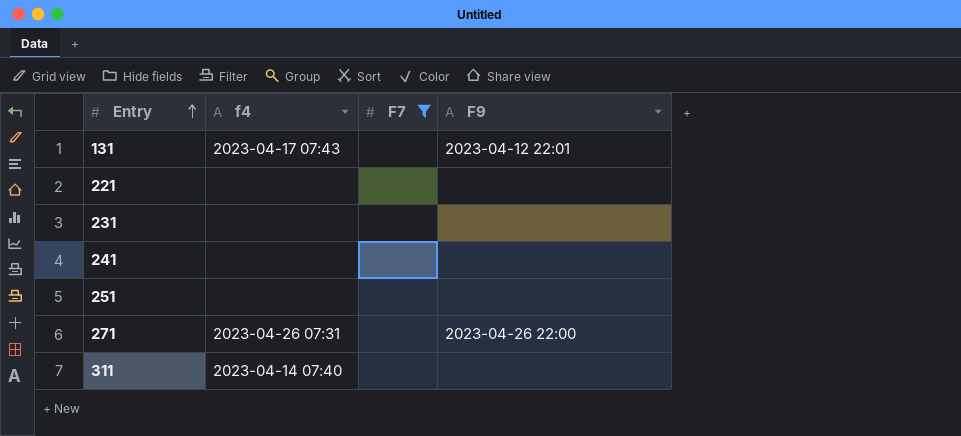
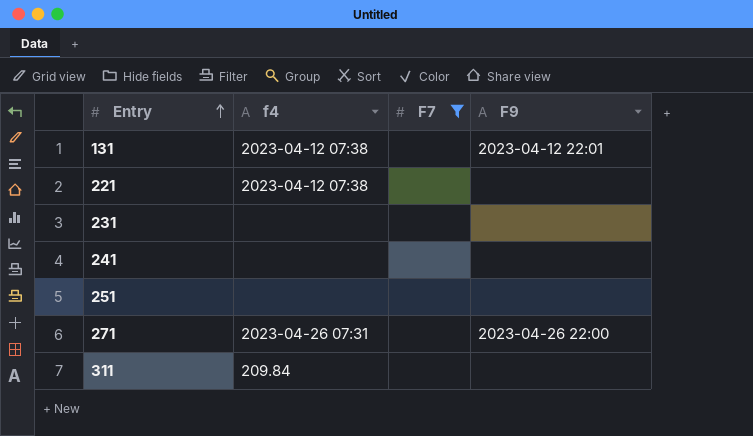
131 | f4: 2023-04-17 07:43 -> 2023-04-12 07:38
221 | f4: none -> 2023-04-12 07:38
311 | f4: 2023-04-14 07:40 -> 209.84

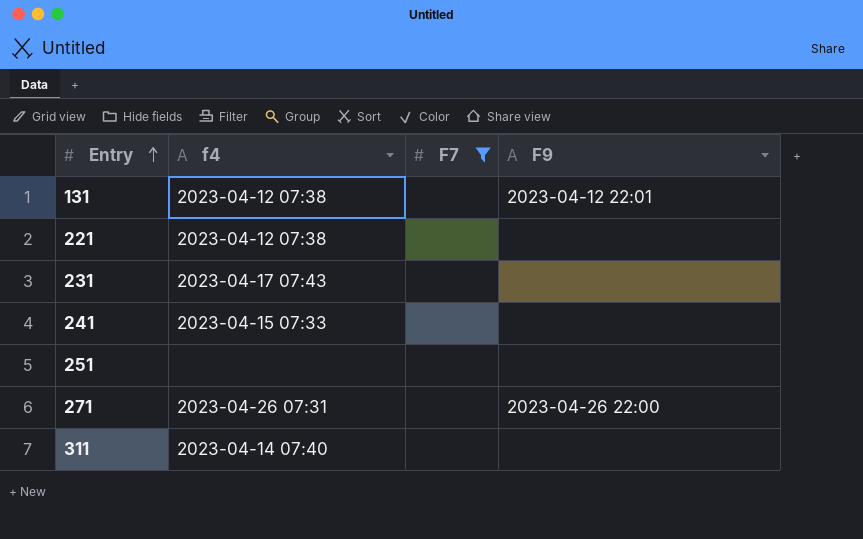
231 | f4: none -> 2023-04-17 07:43
241 | f4: none -> 2023-04-15 07:33
311 | f4: 209.84 -> 2023-04-14 07:40

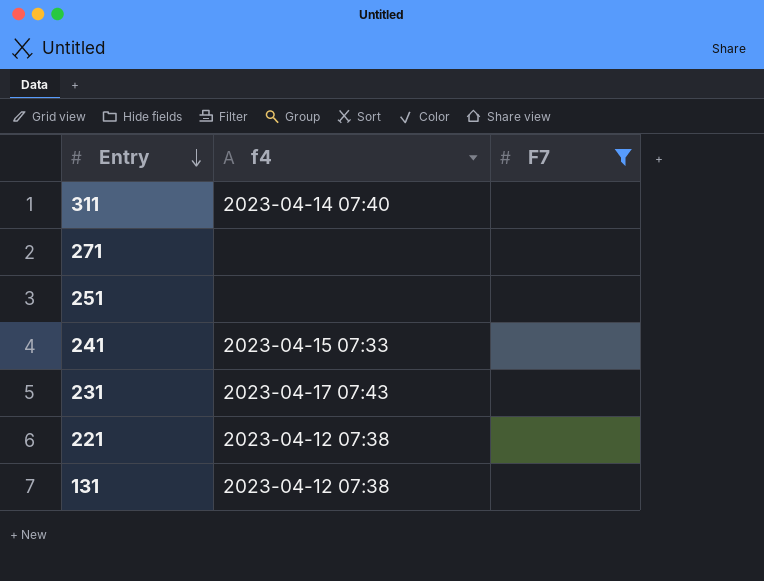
row order: Entry ascending -> Entry descending
column F9 | position: 4 -> none
271 | f4: 2023-04-26 07:31 -> none

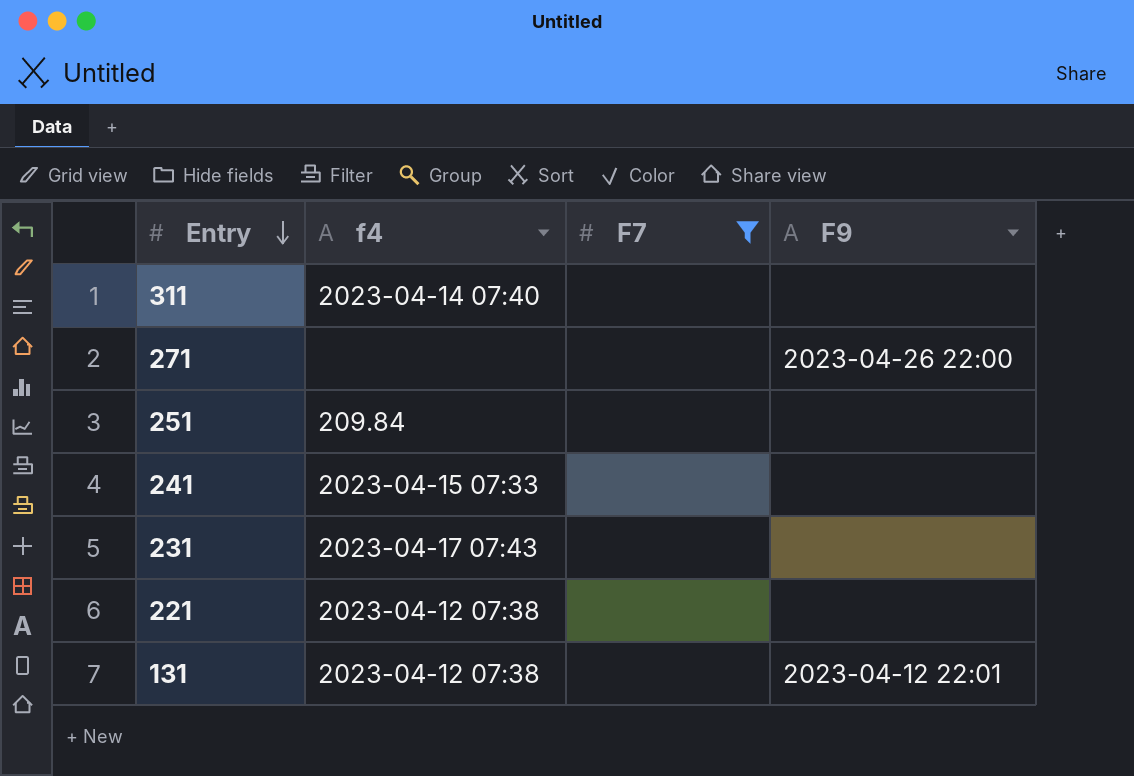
column F9 | position: none -> 4
251 | f4: none -> 209.84

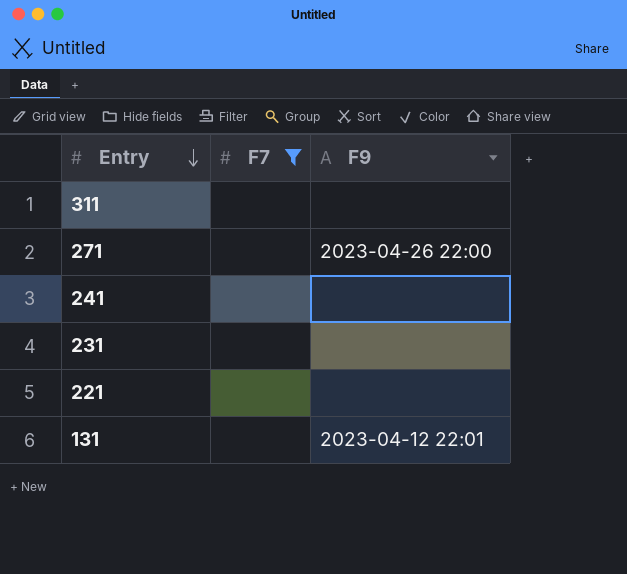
column f4 | position: 2 -> none
row 251: 209.84 | none | none -> none

